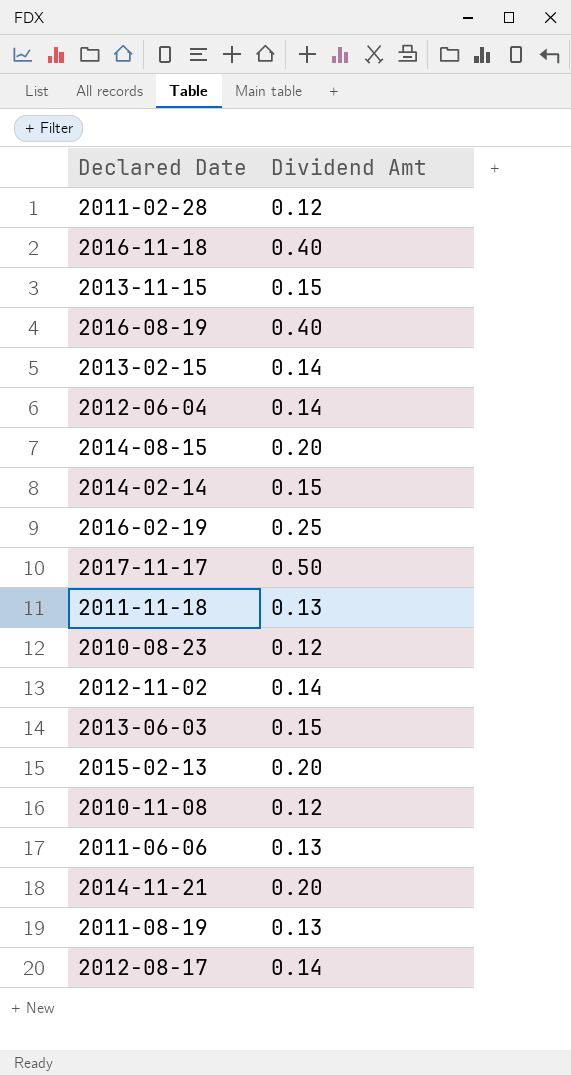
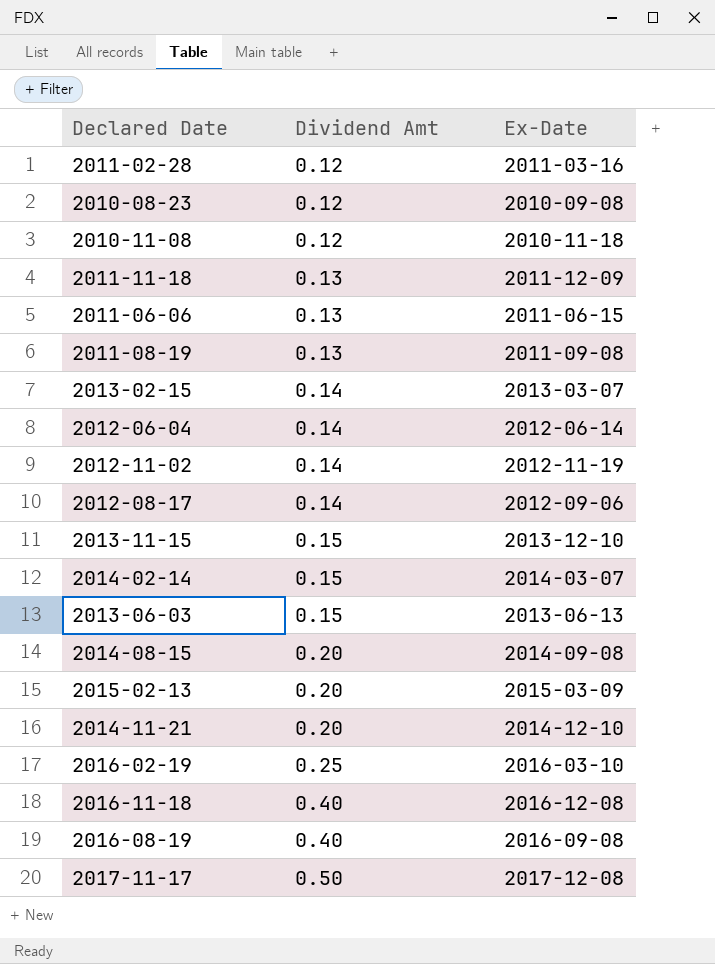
row order: none -> Dividend Amt ascending
column Ex-Date | position: none -> 3

